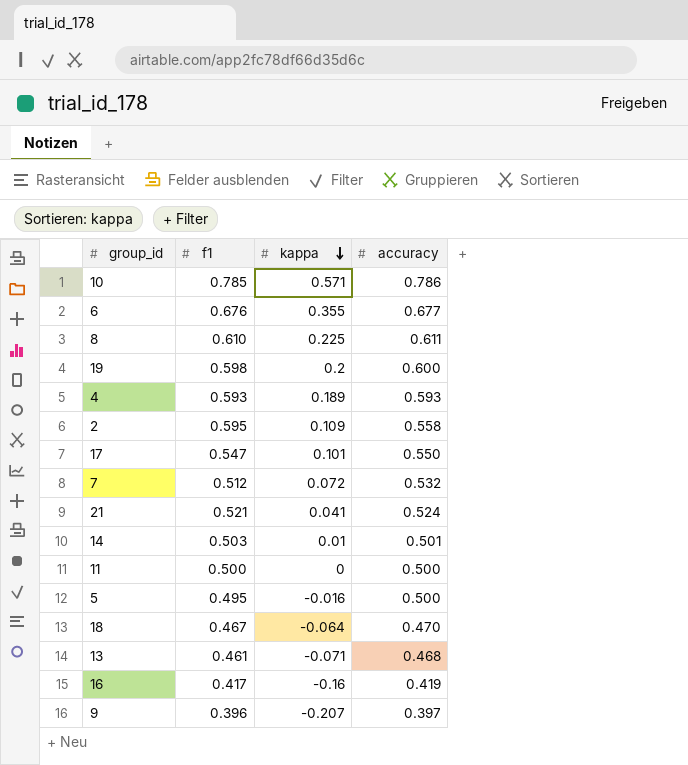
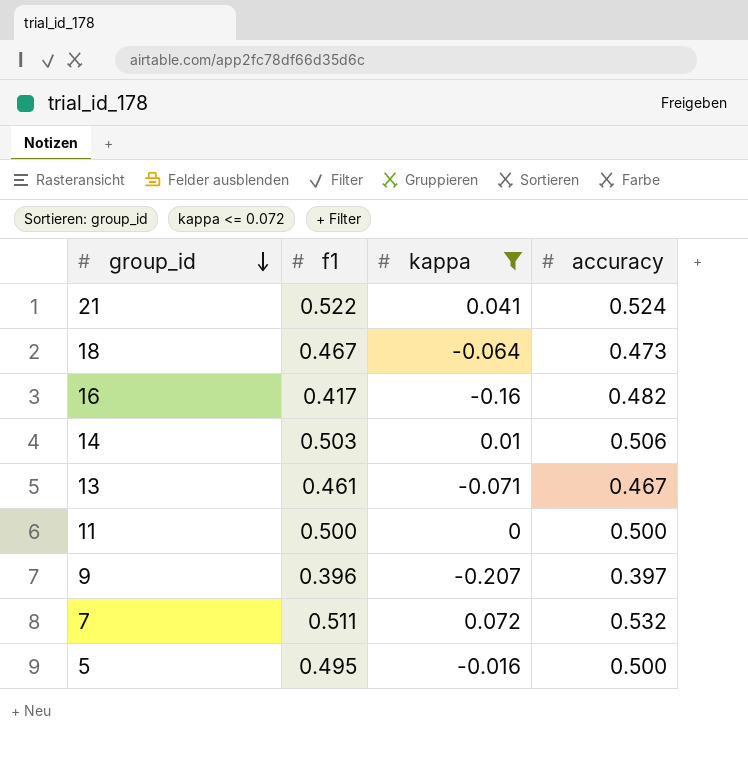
filter: none -> kappa <= 0.072
row order: kappa descending -> group_id descending
21 | f1: 0.521 -> 0.522
18 | accuracy: 0.470 -> 0.473
16 | accuracy: 0.419 -> 0.482
14 | accuracy: 0.501 -> 0.506
13 | accuracy: 0.468 -> 0.467
7 | f1: 0.512 -> 0.511

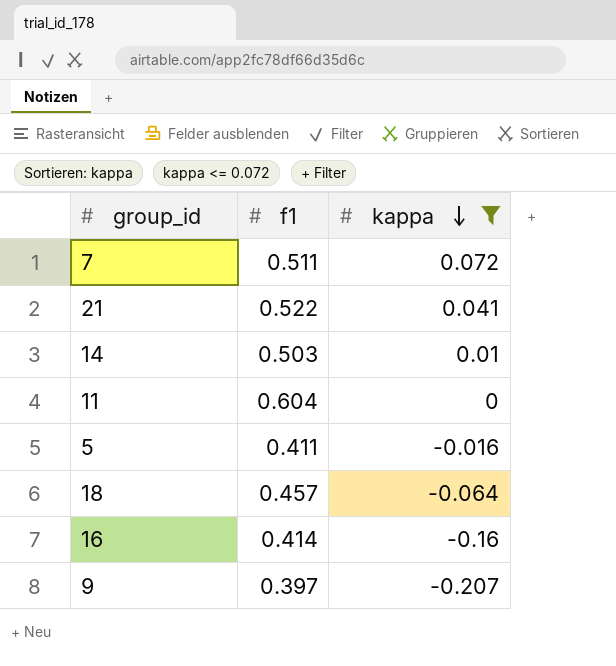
row order: group_id descending -> kappa descending
column accuracy | position: 4 -> none
row 13: 0.461 | -0.071 | 0.467 -> none
11 | f1: 0.500 -> 0.604
5 | f1: 0.495 -> 0.411
18 | f1: 0.467 -> 0.457
16 | f1: 0.417 -> 0.414
9 | f1: 0.396 -> 0.397

